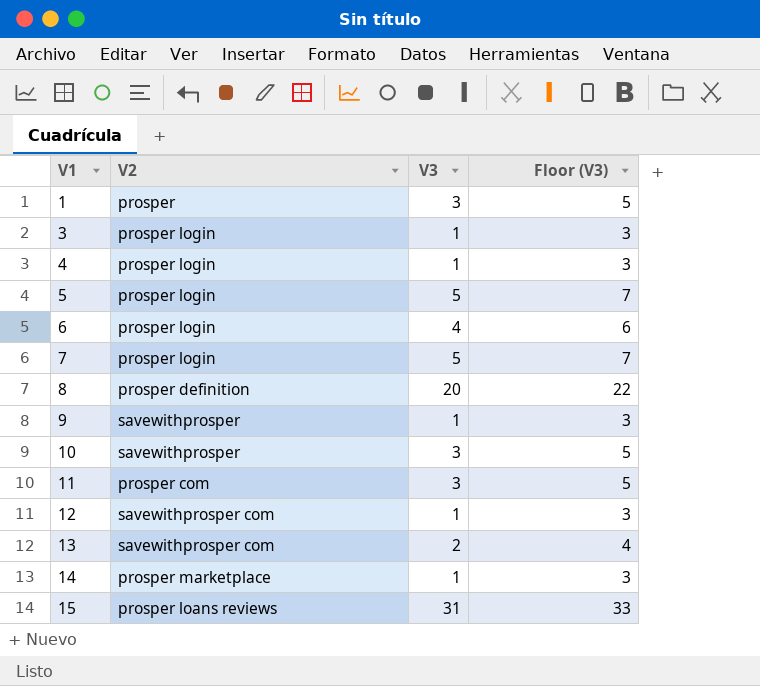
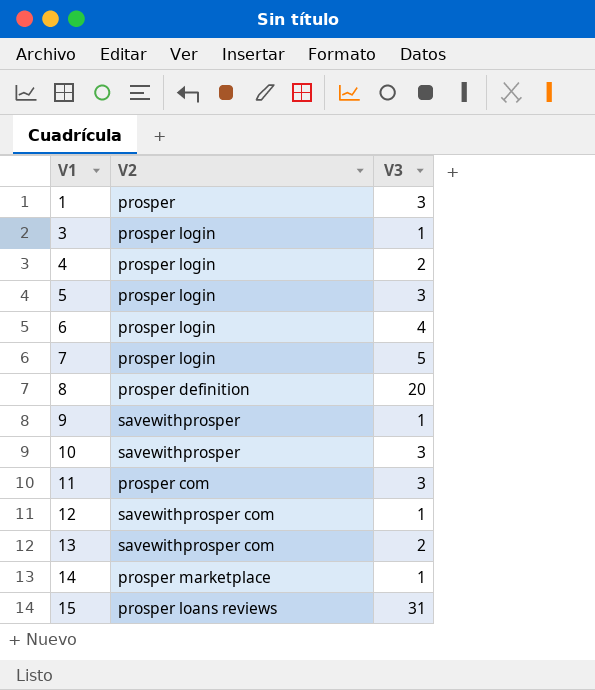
column Floor (V3) | formula: [V3] + 2 -> none
4 | V3: 1 -> 2
5 | V3: 5 -> 3

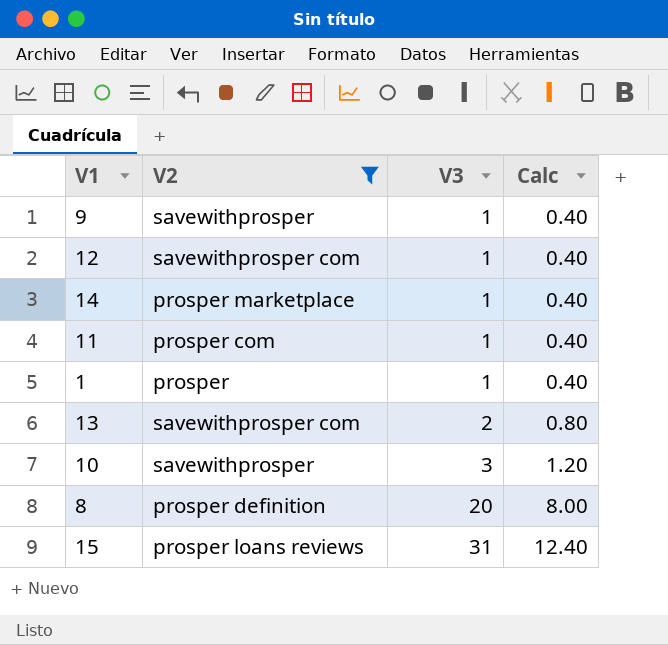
filter: none -> V2 != prosper login
row order: V1 ascending -> V3 ascending
column Calc | formula: none -> [V3] * 0.4
11 | V3: 3 -> 1
1 | V3: 3 -> 1

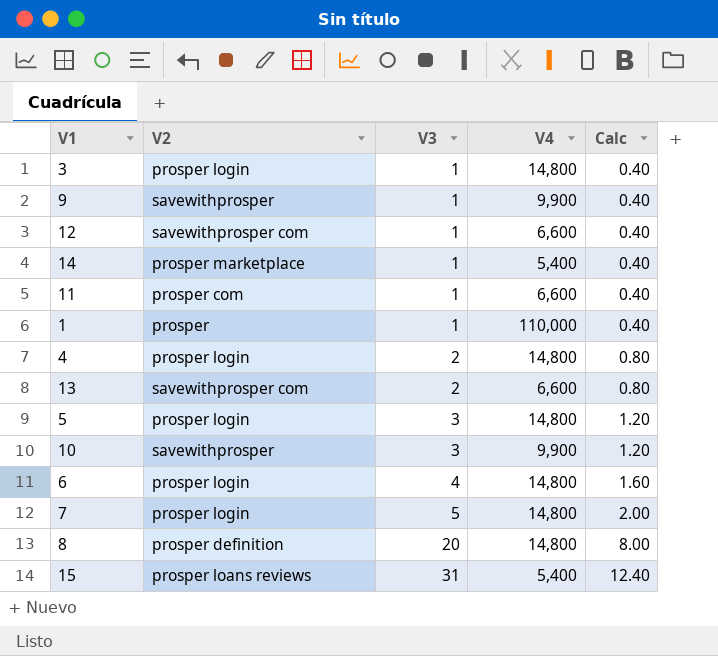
filter: V2 != prosper login -> none
column V4 | position: none -> 4

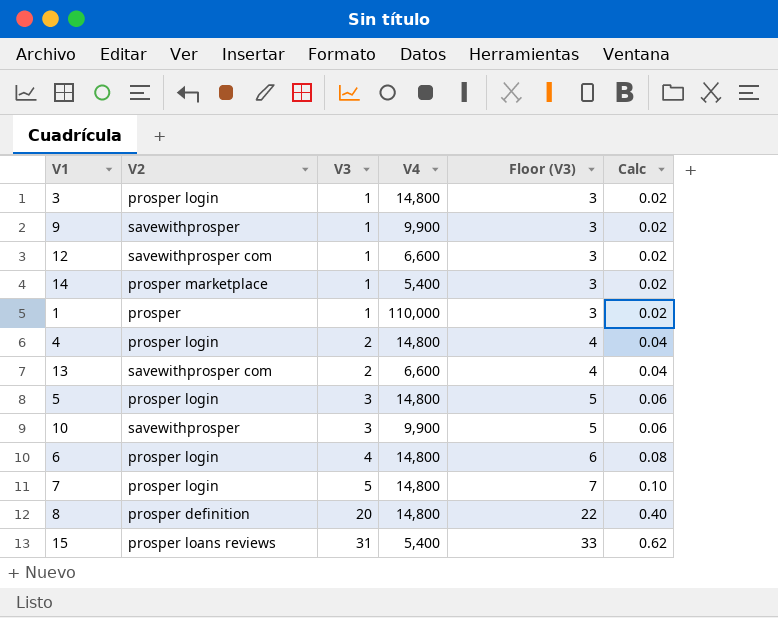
column Floor (V3) | formula: none -> [V3] + 2
column Calc | formula: [V3] * 0.4 -> [V3] * 0.02
row 11: prosper com | 1 | 6,600 | 0.40 -> none

